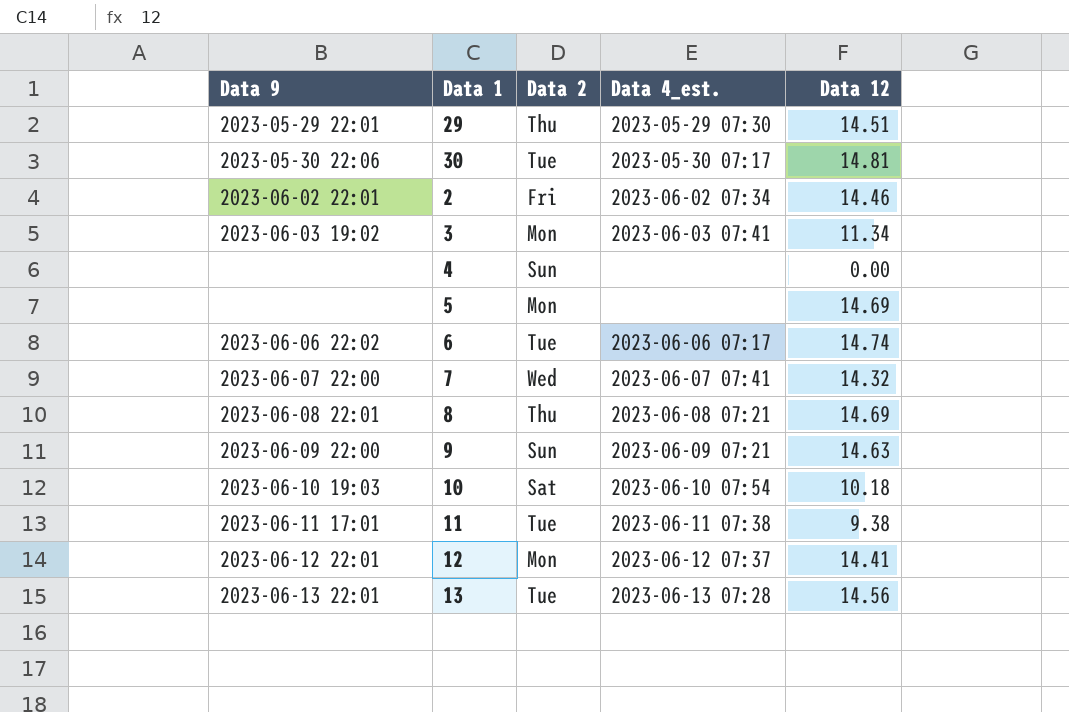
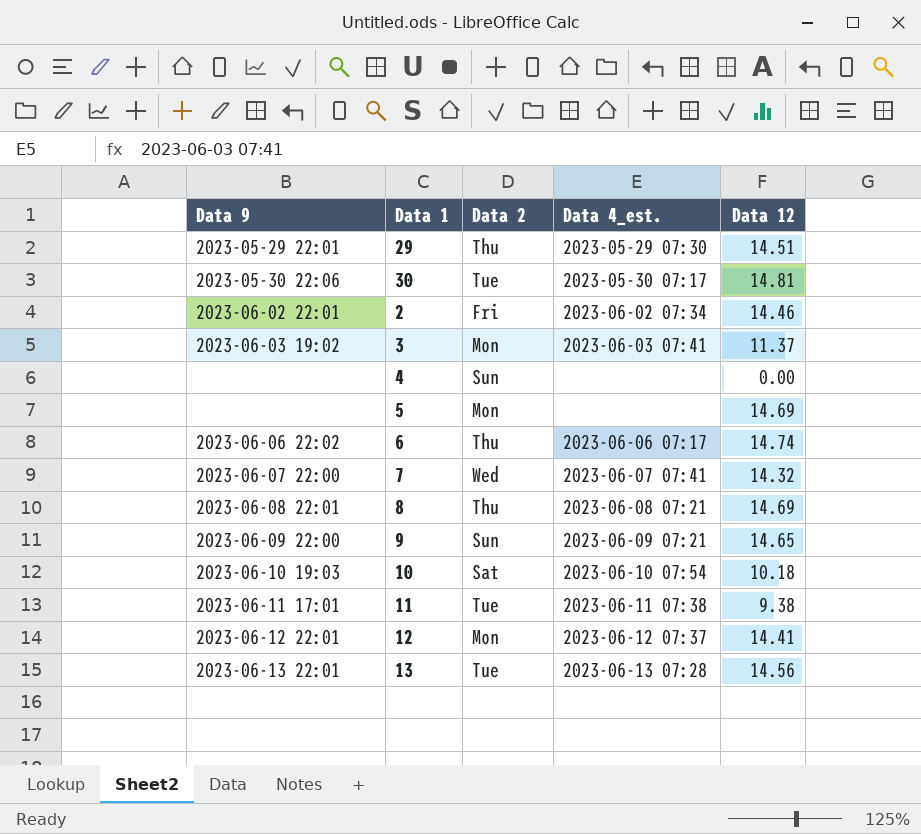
3 | Data 12: 11.34 -> 11.37
6 | Data 2: Tue -> Thu
9 | Data 12: 14.63 -> 14.65

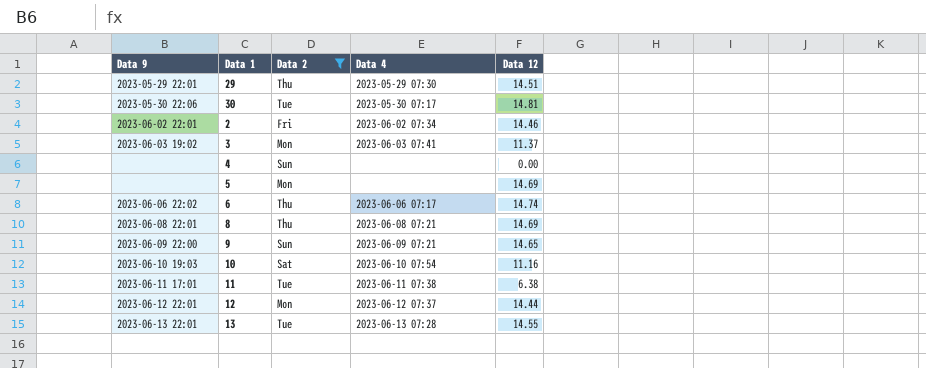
filter: none -> Data 2 != Wed
column name: Data 4_est. -> Data 4
10 | Data 12: 10.18 -> 11.16
11 | Data 12: 9.38 -> 6.38
12 | Data 12: 14.41 -> 14.44
13 | Data 12: 14.56 -> 14.55

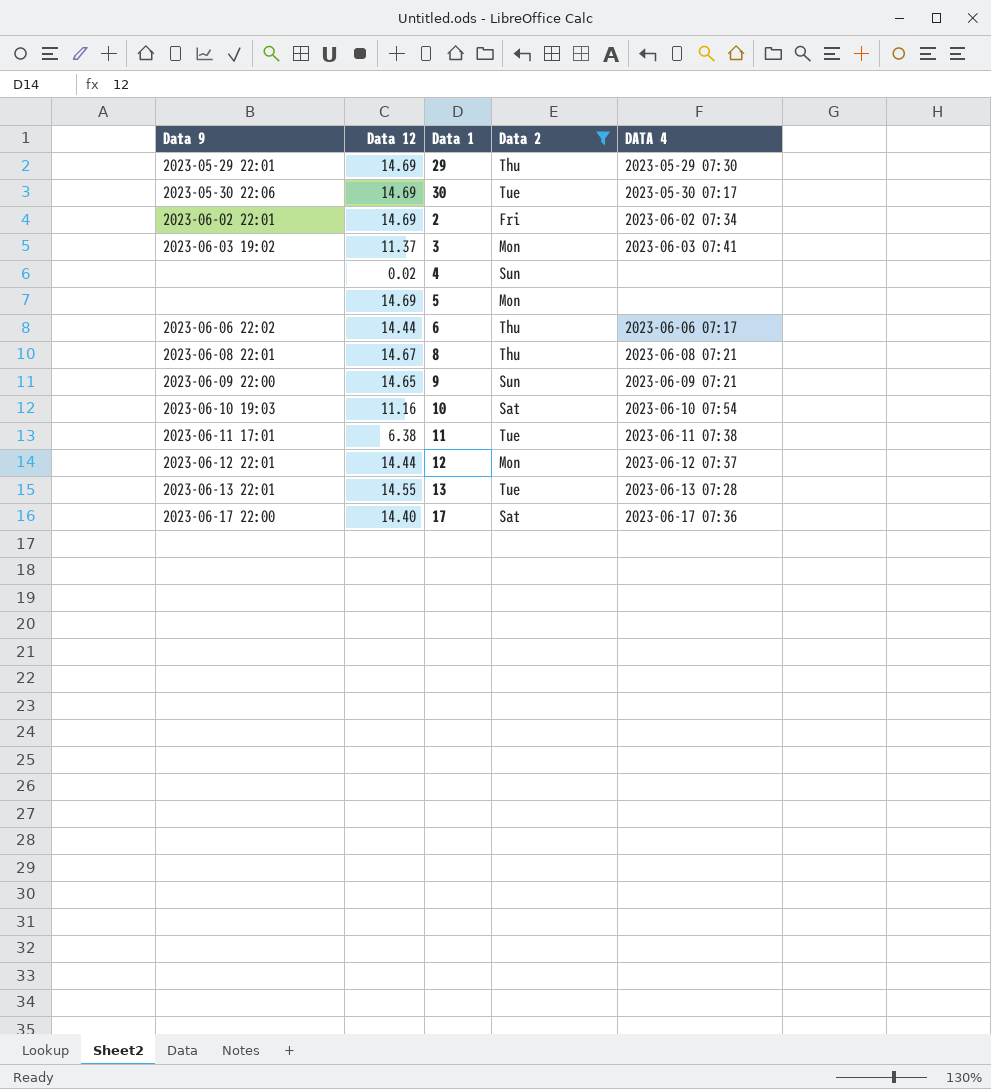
column Data 12 | position: 5 -> 2
column name: Data 4 -> DATA 4
29 | Data 12: 14.51 -> 14.69
30 | Data 12: 14.81 -> 14.69
2 | Data 12: 14.46 -> 14.69
4 | Data 12: 0.00 -> 0.02
6 | Data 12: 14.74 -> 14.44
8 | Data 12: 14.69 -> 14.67
row 17: none -> 2023-06-17 22:00 | 14.40 | Sat | 2023-06-17 07:36

